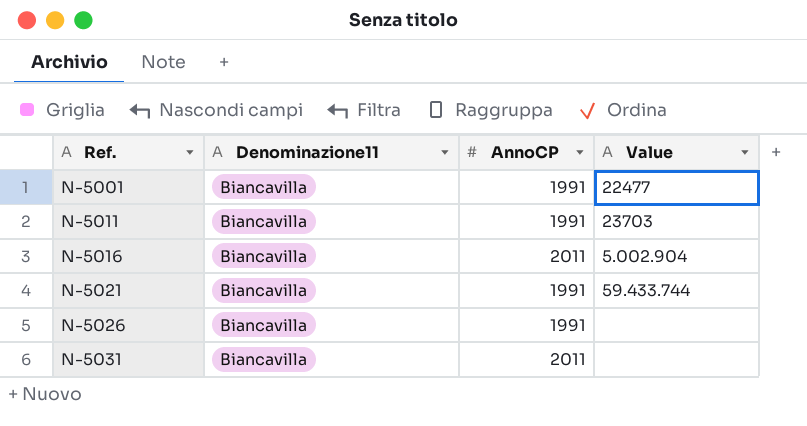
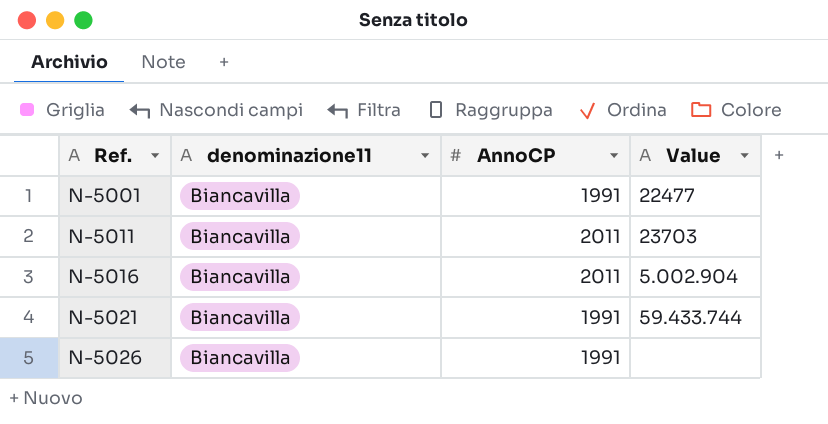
column name: Denominazione11 -> denominazione11
row N-5031: Biancavilla | 2011 | none -> none
N-5011 | AnnoCP: 1991 -> 2011

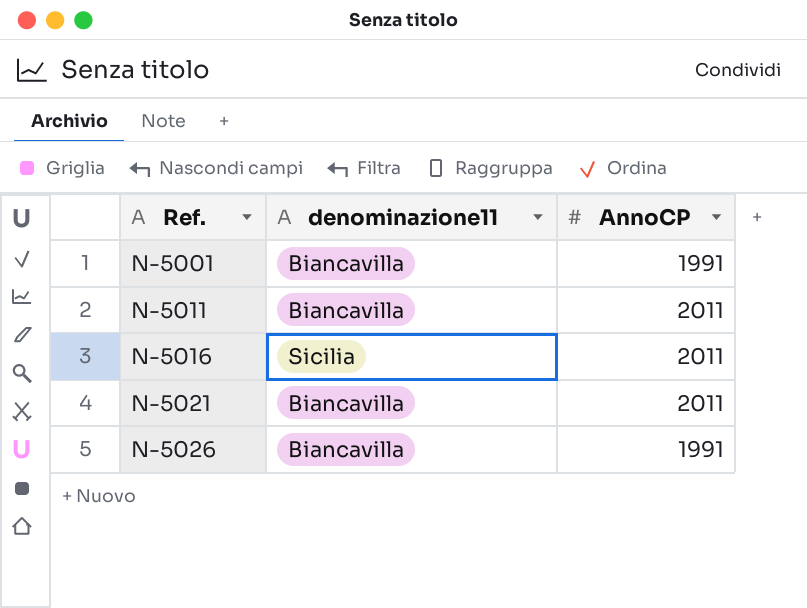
column Value | position: 4 -> none
N-5016 | denominazione11: Biancavilla -> Sicilia
N-5021 | AnnoCP: 1991 -> 2011

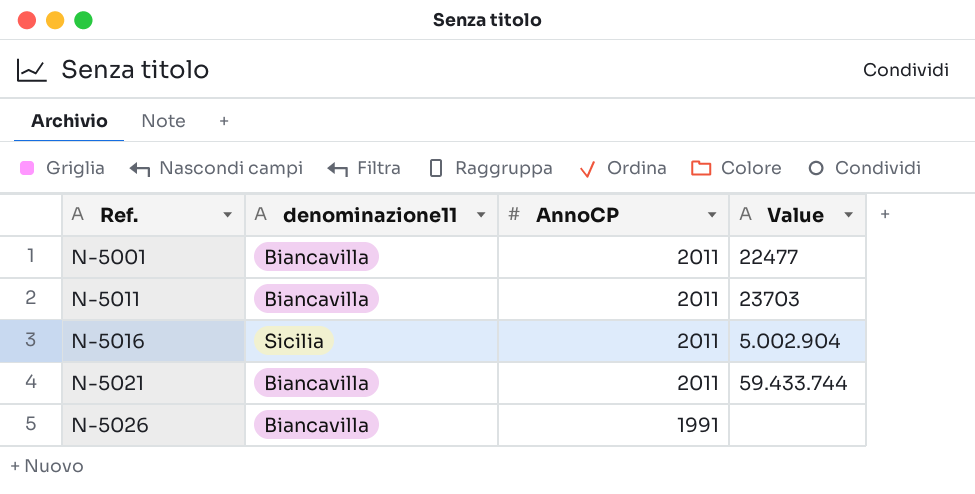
column Value | position: none -> 4
N-5001 | AnnoCP: 1991 -> 2011

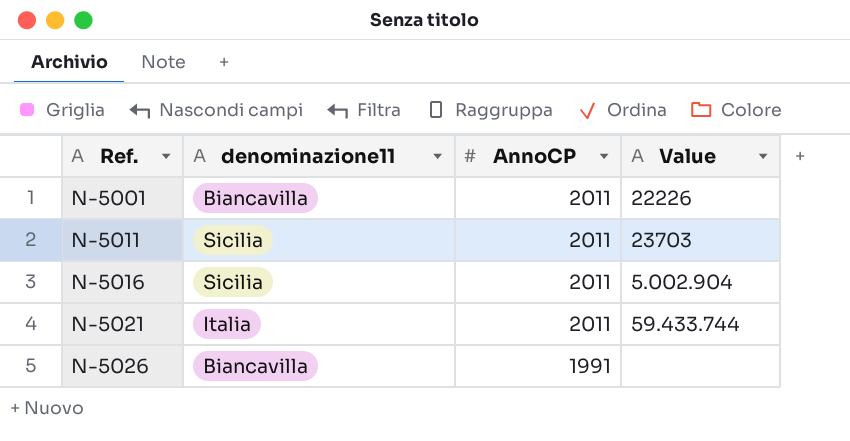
N-5001 | Value: 22477 -> 22226
N-5011 | denominazione11: Biancavilla -> Sicilia
N-5021 | denominazione11: Biancavilla -> Italia

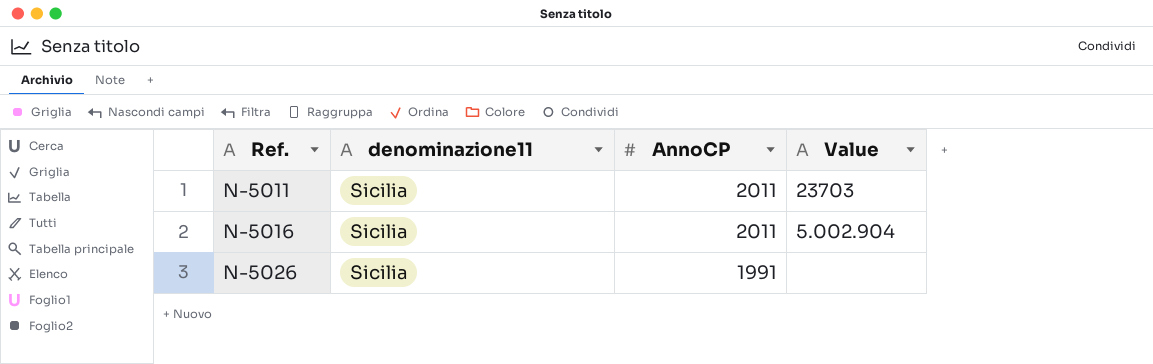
row N-5001: Biancavilla | 2011 | 22226 -> none
row N-5021: Italia | 2011 | 59.433.744 -> none
N-5026 | denominazione11: Biancavilla -> Sicilia

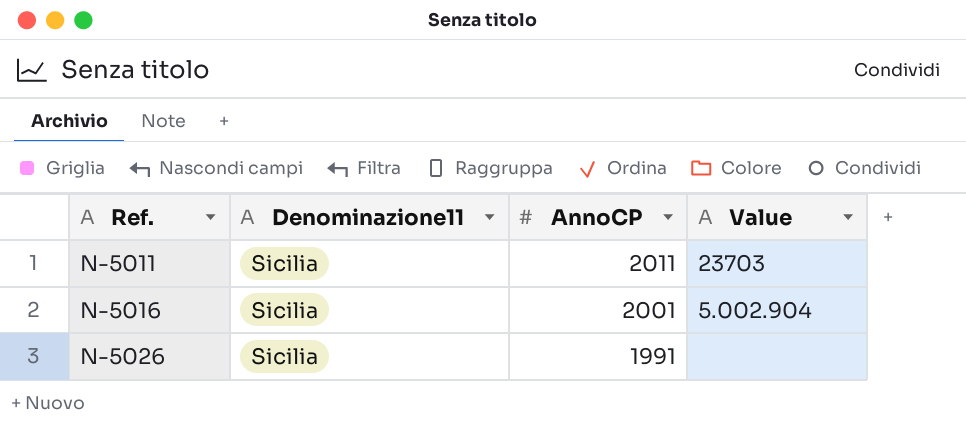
column name: denominazione11 -> Denominazione11
N-5016 | AnnoCP: 2011 -> 2001

